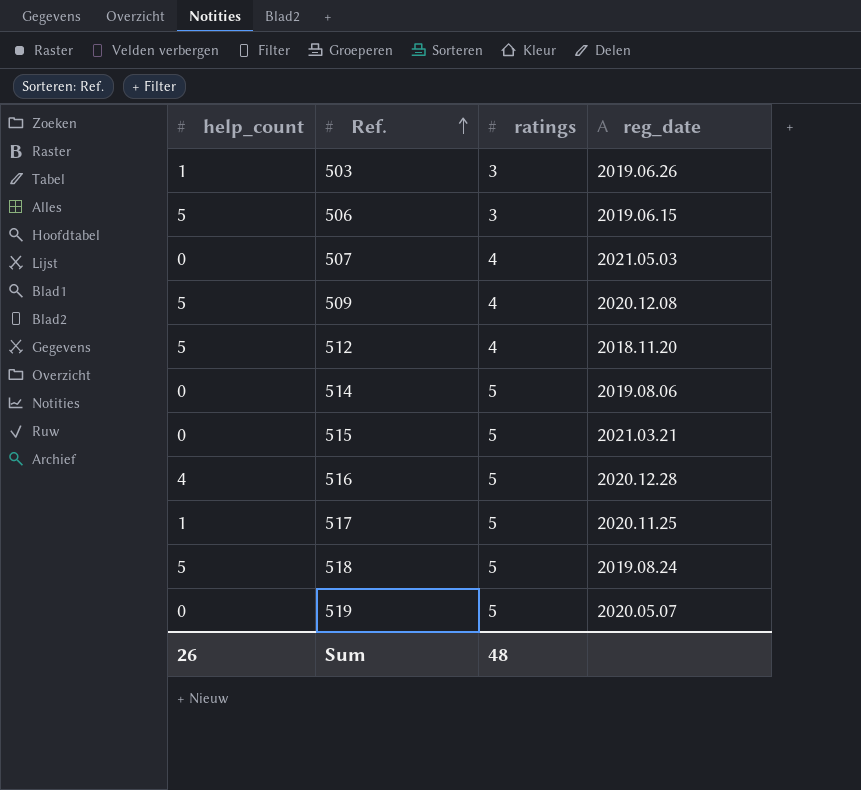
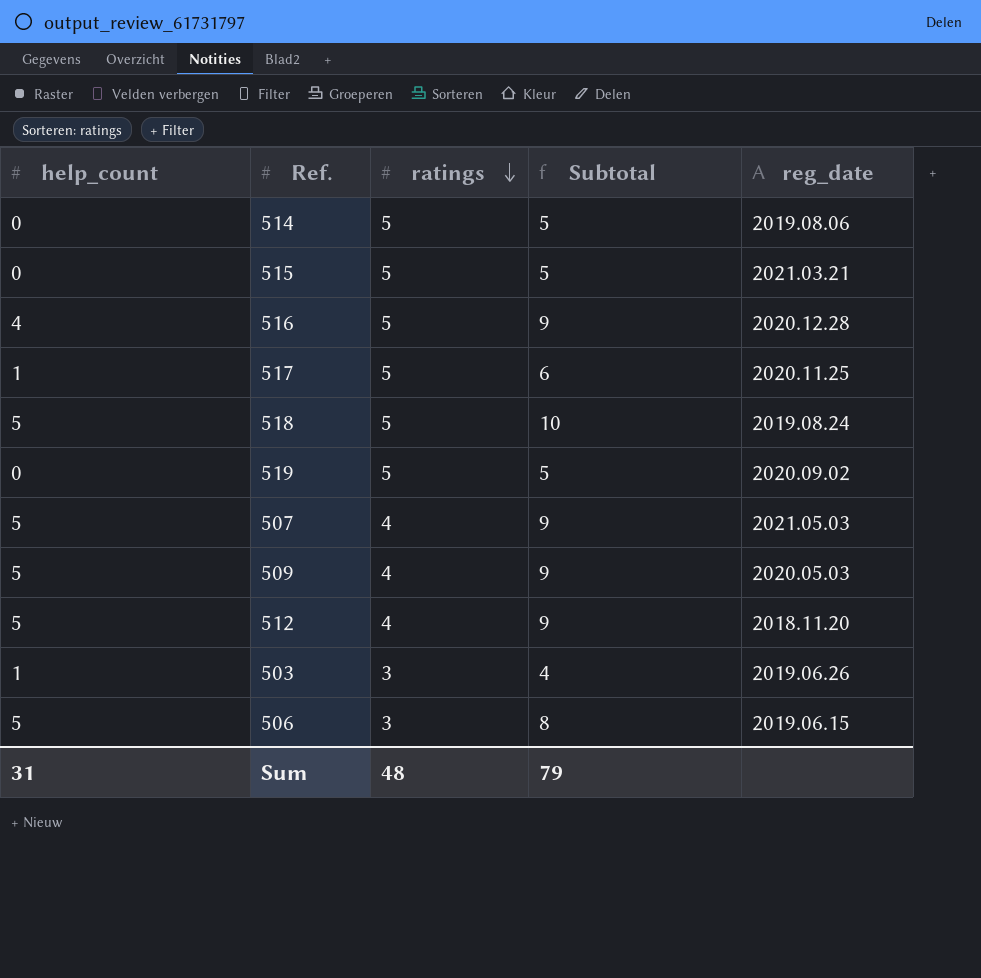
row order: Ref. ascending -> ratings descending
column Subtotal | formula: none -> [help_count] + [ratings]
519 | reg_date: 2020.05.07 -> 2020.09.02
507 | help_count: 0 -> 5
509 | reg_date: 2020.12.08 -> 2020.05.03
Sum | help_count: 26 -> 31

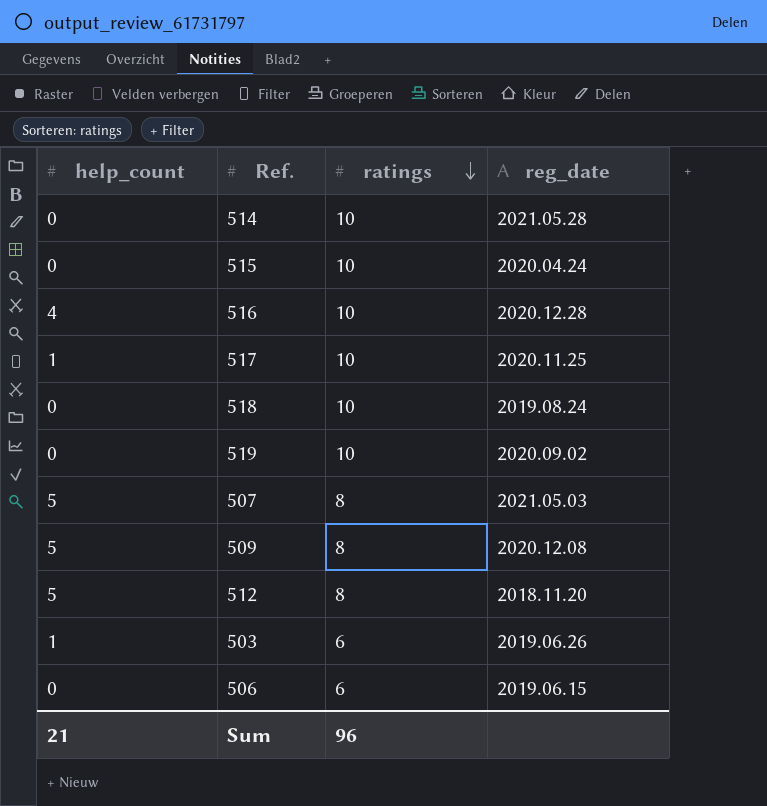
column Subtotal | formula: [help_count] + [ratings] -> none
514 | ratings: 5 -> 10
514 | reg_date: 2019.08.06 -> 2021.05.28
515 | ratings: 5 -> 10
515 | reg_date: 2021.03.21 -> 2020.04.24
516 | ratings: 5 -> 10
517 | ratings: 5 -> 10
518 | help_count: 5 -> 0
518 | ratings: 5 -> 10
519 | ratings: 5 -> 10
507 | ratings: 4 -> 8
509 | ratings: 4 -> 8
509 | reg_date: 2020.05.03 -> 2020.12.08
512 | ratings: 4 -> 8
503 | ratings: 3 -> 6
506 | help_count: 5 -> 0
506 | ratings: 3 -> 6
Sum | help_count: 31 -> 21
Sum | ratings: 48 -> 96

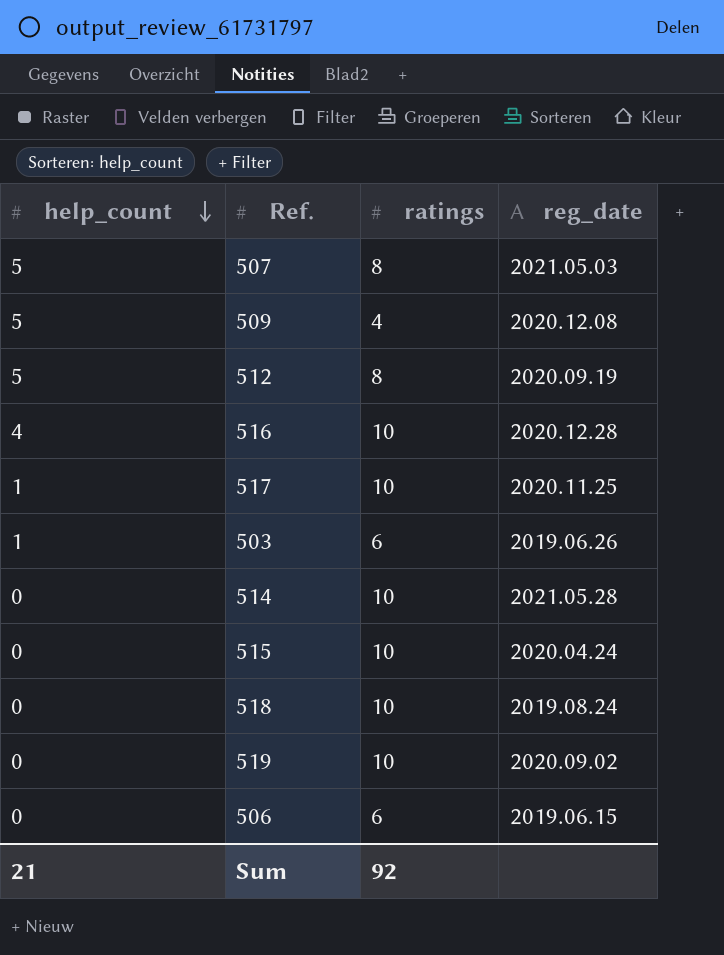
row order: ratings descending -> help_count descending
509 | ratings: 8 -> 4
512 | reg_date: 2018.11.20 -> 2020.09.19
Sum | ratings: 96 -> 92

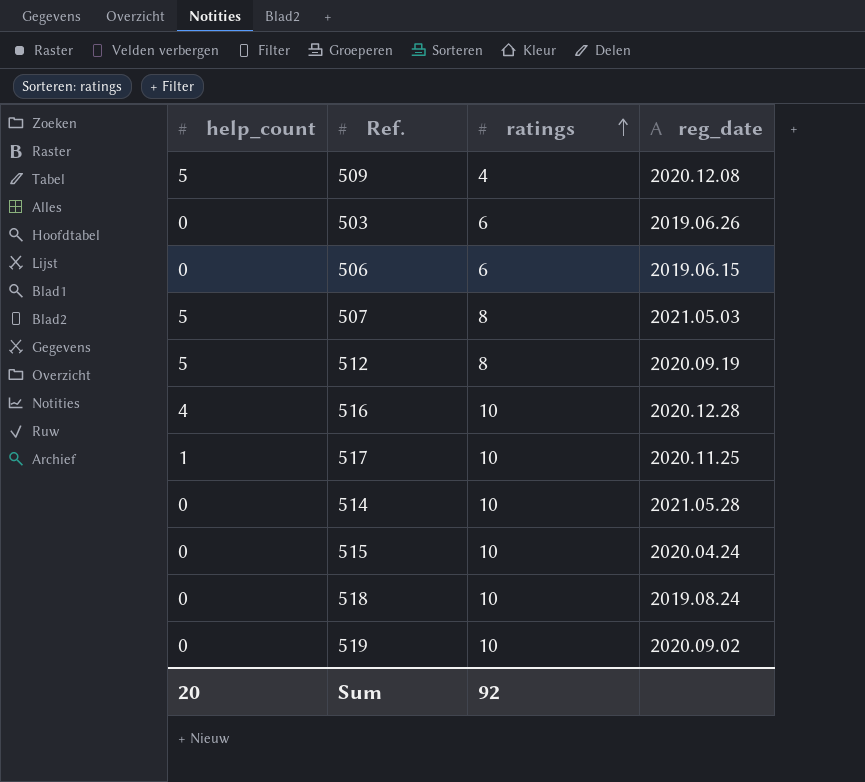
row order: help_count descending -> ratings ascending
503 | help_count: 1 -> 0
Sum | help_count: 21 -> 20

